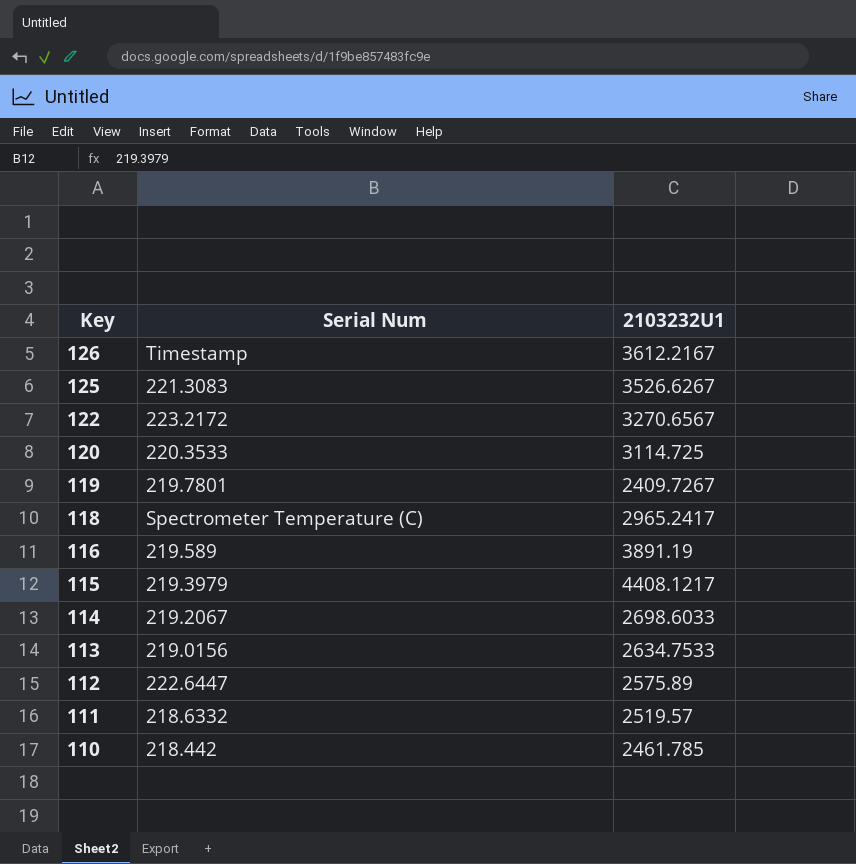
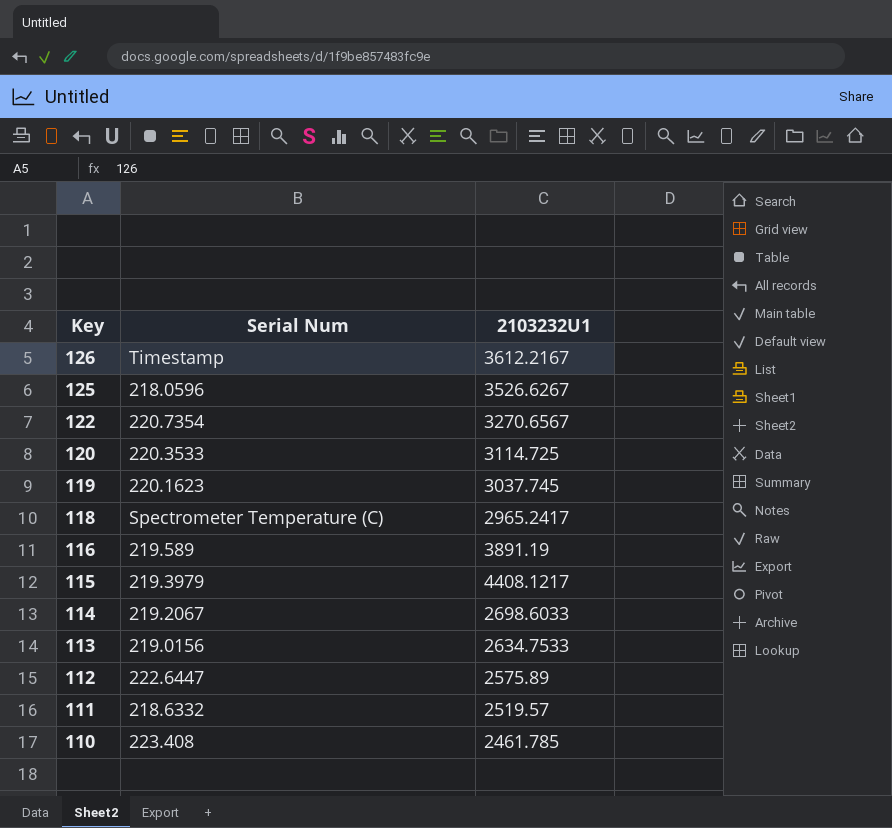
125 | Serial Num: 221.3083 -> 218.0596
122 | Serial Num: 223.2172 -> 220.7354
119 | Serial Num: 219.7801 -> 220.1623
119 | 2103232U1: 2409.7267 -> 3037.745
110 | Serial Num: 218.442 -> 223.408

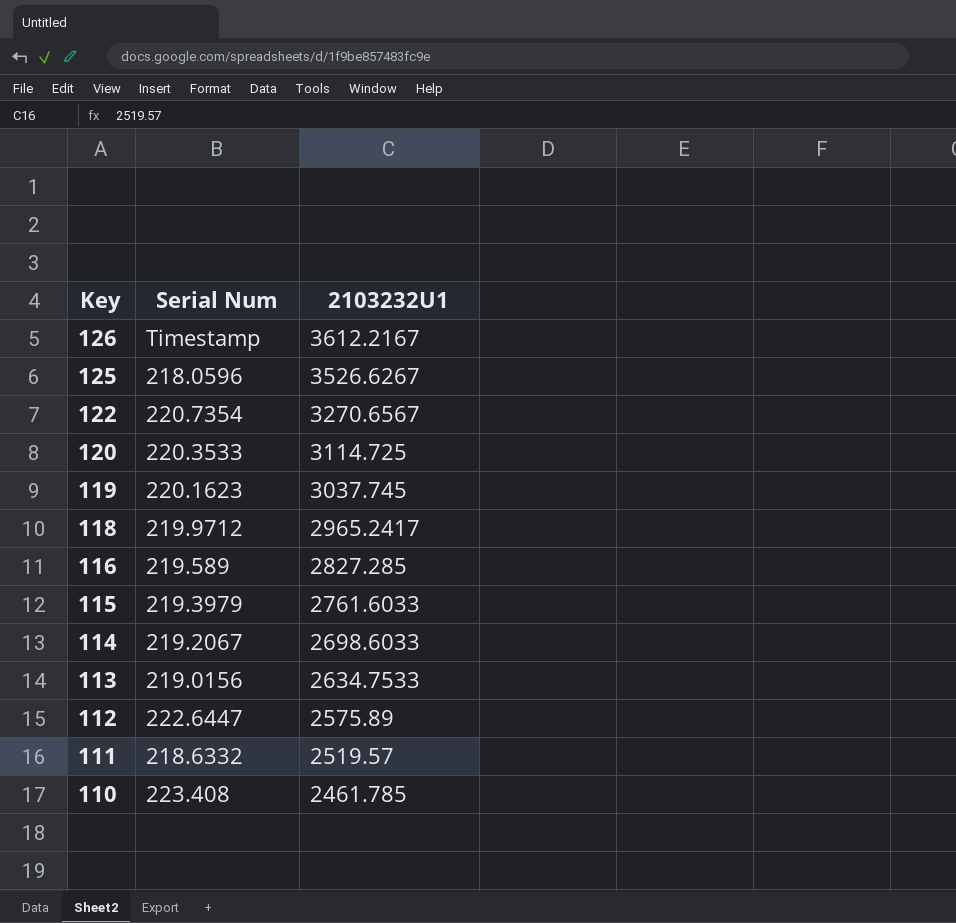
118 | Serial Num: Spectrometer Temperature (C) -> 219.9712
116 | 2103232U1: 3891.19 -> 2827.285
115 | 2103232U1: 4408.1217 -> 2761.6033

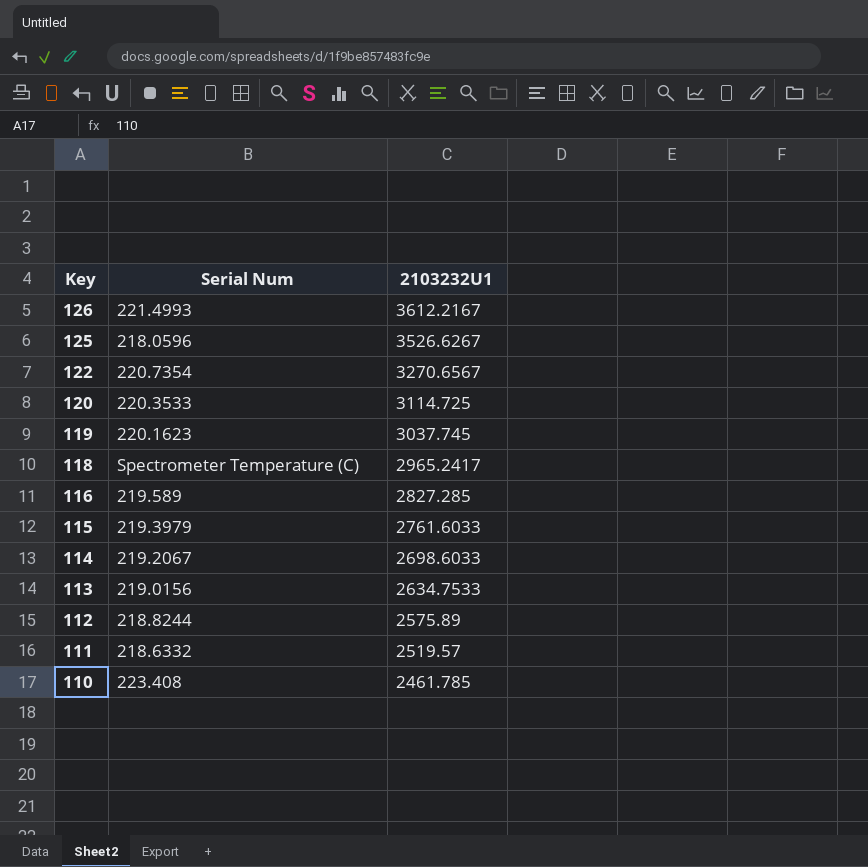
126 | Serial Num: Timestamp -> 221.4993
118 | Serial Num: 219.9712 -> Spectrometer Temperature (C)
112 | Serial Num: 222.6447 -> 218.8244

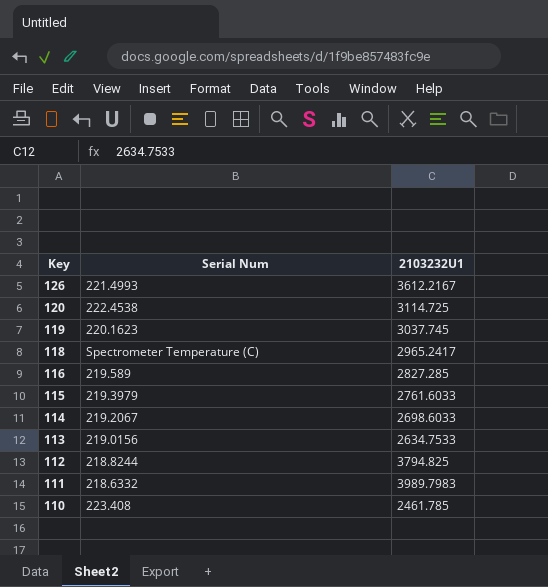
row 125: 218.0596 | 3526.6267 -> none
row 122: 220.7354 | 3270.6567 -> none
120 | Serial Num: 220.3533 -> 222.4538
112 | 2103232U1: 2575.89 -> 3794.825
111 | 2103232U1: 2519.57 -> 3989.7983

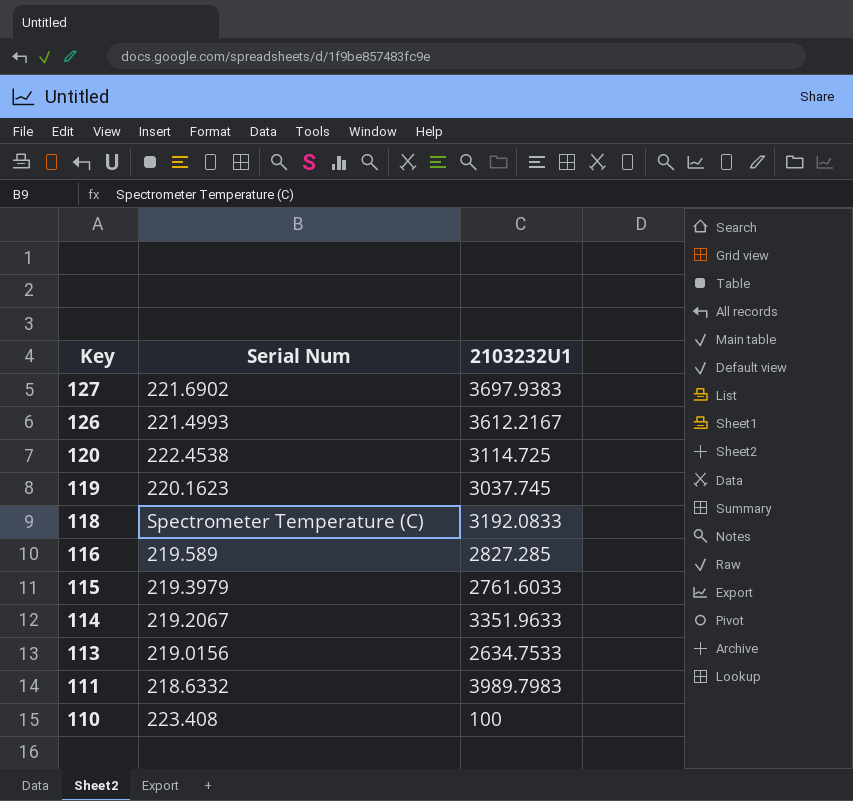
row 112: 218.8244 | 3794.825 -> none
row 127: none -> 221.6902 | 3697.9383
118 | 2103232U1: 2965.2417 -> 3192.0833
114 | 2103232U1: 2698.6033 -> 3351.9633
110 | 2103232U1: 2461.785 -> 100

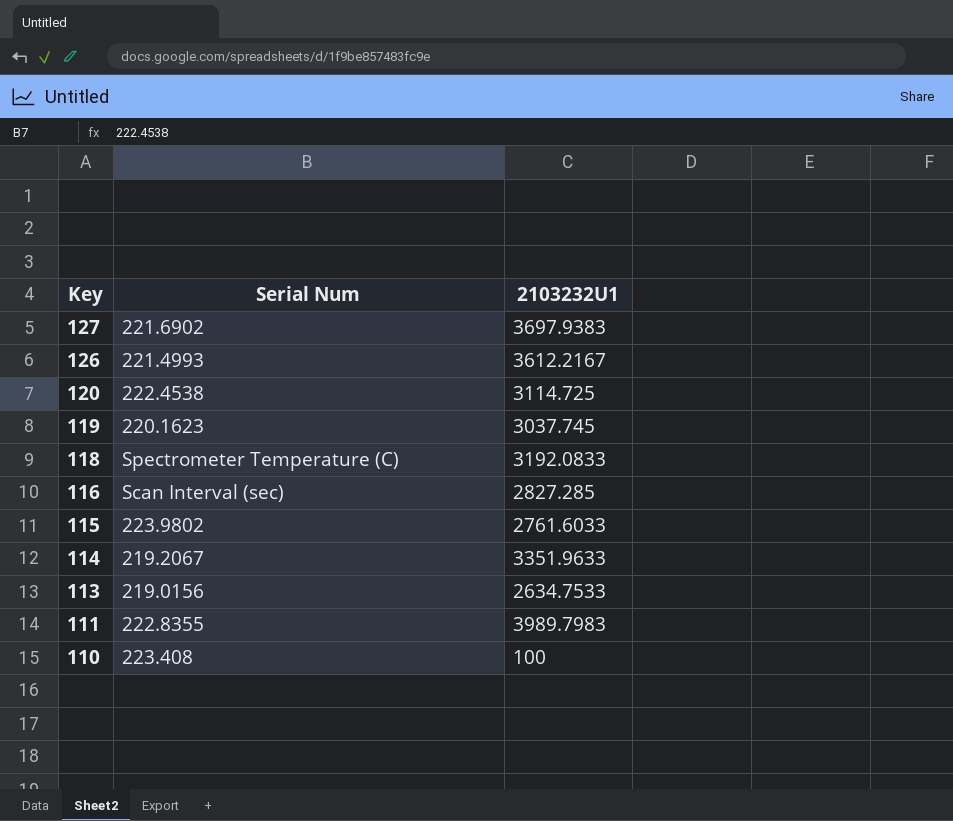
116 | Serial Num: 219.589 -> Scan Interval (sec)
115 | Serial Num: 219.3979 -> 223.9802
111 | Serial Num: 218.6332 -> 222.8355

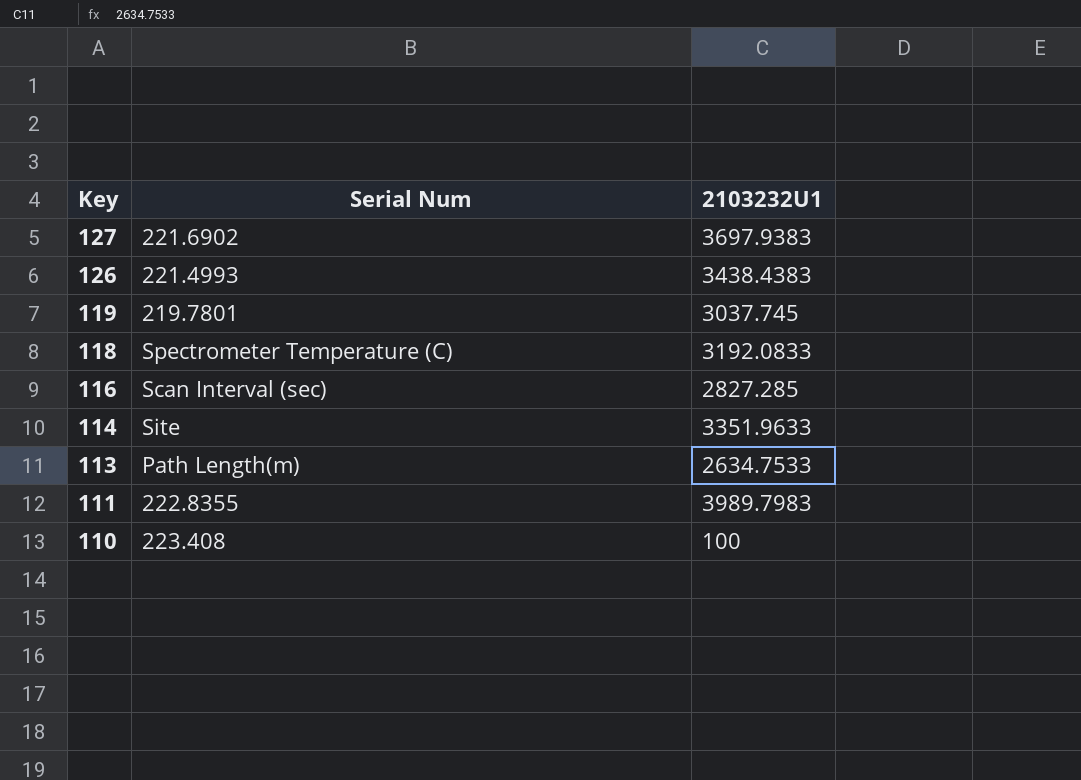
row 120: 222.4538 | 3114.725 -> none
row 115: 223.9802 | 2761.6033 -> none
126 | 2103232U1: 3612.2167 -> 3438.4383
119 | Serial Num: 220.1623 -> 219.7801
114 | Serial Num: 219.2067 -> Site
113 | Serial Num: 219.0156 -> Path Length(m)

